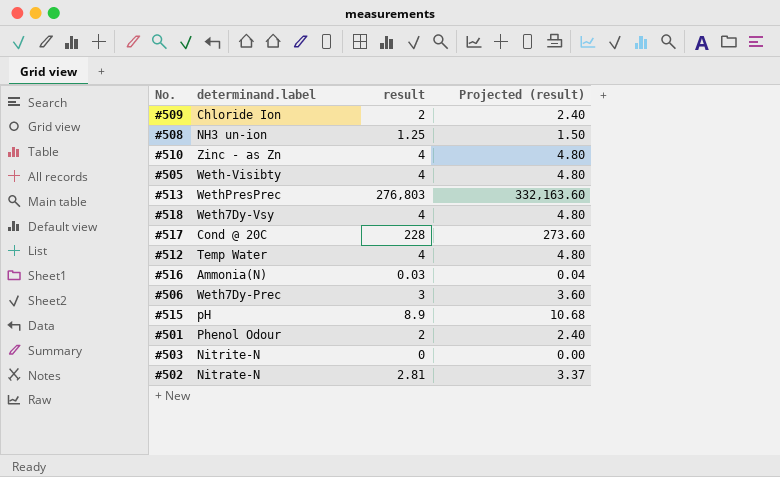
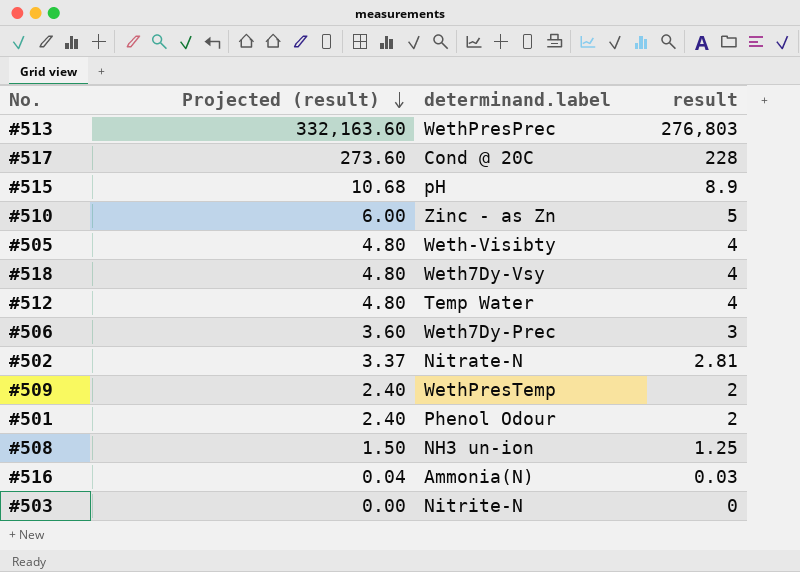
row order: none -> Projected (result) descending
column Projected (result) | position: 4 -> 2
#510 | Projected (result): 4.80 -> 6.00
#510 | result: 4 -> 5
#509 | determinand.label: Chloride Ion -> WethPresTemp

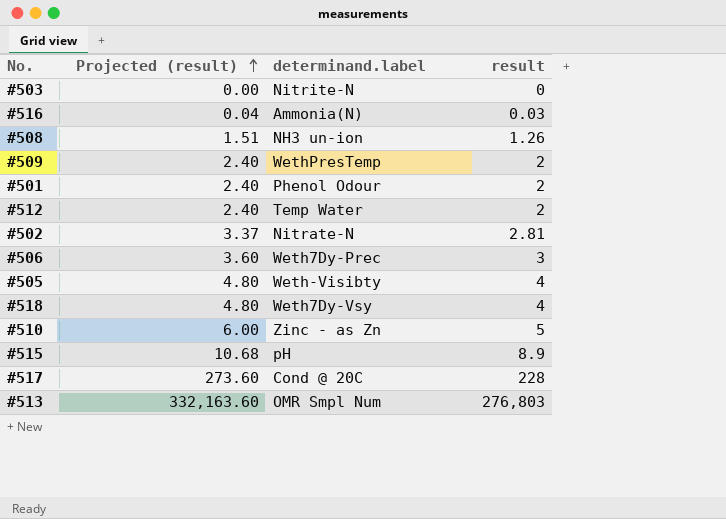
row order: Projected (result) descending -> Projected (result) ascending
#508 | Projected (result): 1.50 -> 1.51
#508 | result: 1.25 -> 1.26
#512 | Projected (result): 4.80 -> 2.40
#512 | result: 4 -> 2
#513 | determinand.label: WethPresPrec -> OMR Smpl Num

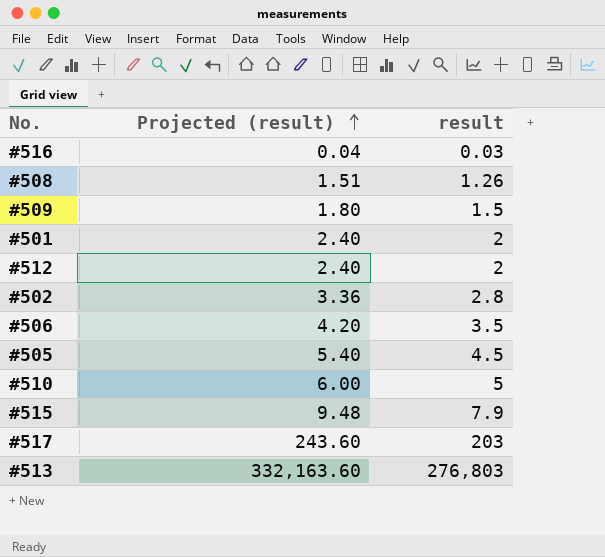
column determinand.label | position: 3 -> none
row #503: 0.00 | Nitrite-N | 0 -> none
row #518: 4.80 | Weth7Dy-Vsy | 4 -> none
#509 | Projected (result): 2.40 -> 1.80
#509 | result: 2 -> 1.5
#502 | Projected (result): 3.37 -> 3.36
#502 | result: 2.81 -> 2.8
#506 | Projected (result): 3.60 -> 4.20
#506 | result: 3 -> 3.5
#505 | Projected (result): 4.80 -> 5.40
#505 | result: 4 -> 4.5
#515 | Projected (result): 10.68 -> 9.48
#515 | result: 8.9 -> 7.9
#517 | Projected (result): 273.60 -> 243.60
#517 | result: 228 -> 203

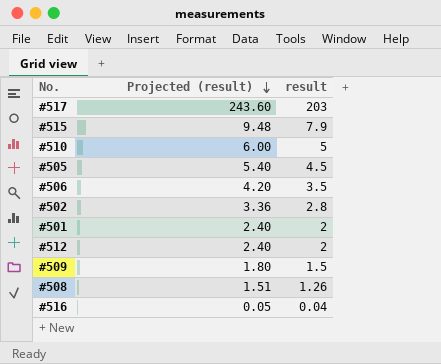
row order: Projected (result) ascending -> Projected (result) descending
row #513: 332,163.60 | 276,803 -> none
#516 | Projected (result): 0.04 -> 0.05
#516 | result: 0.03 -> 0.04

